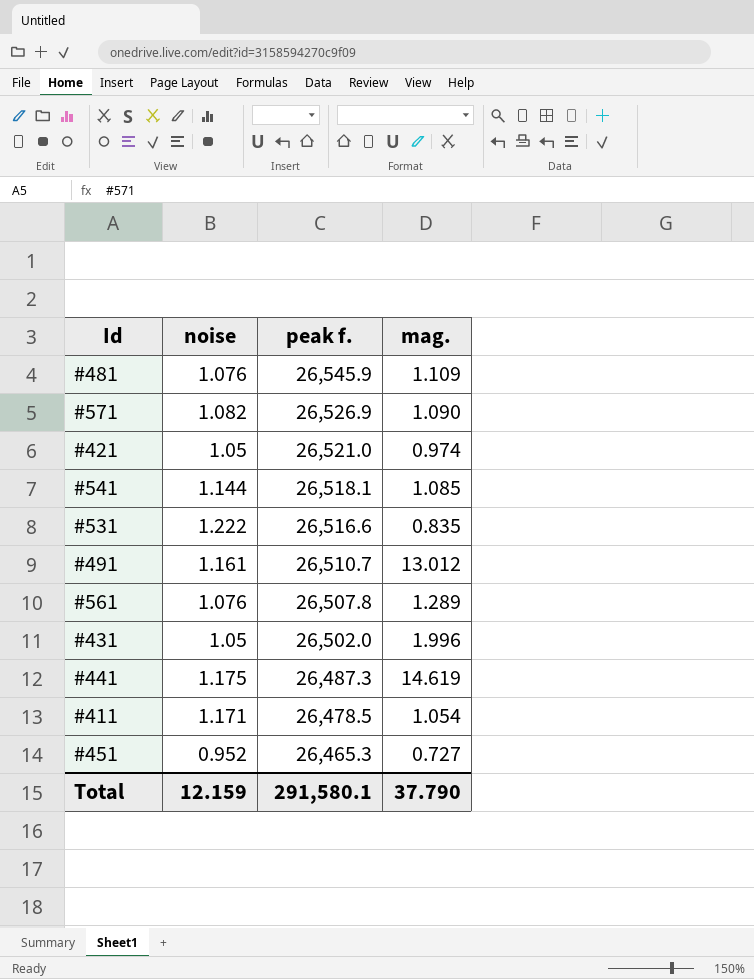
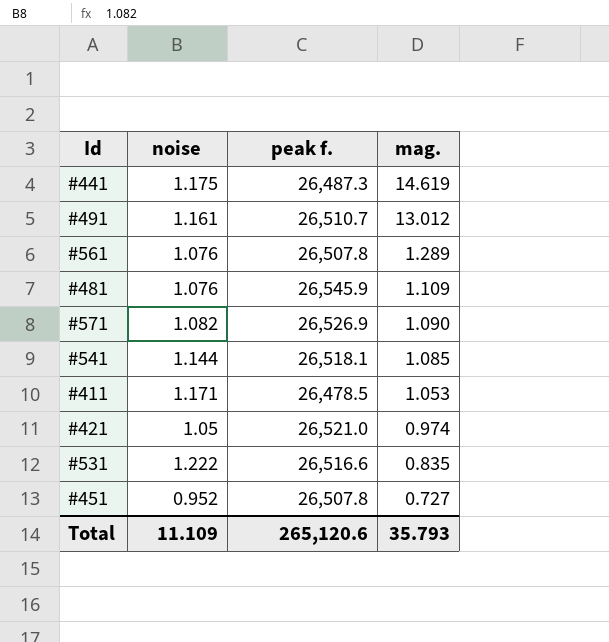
row order: peak f. descending -> mag. descending
row #431: 1.05 | 26,502.0 | 1.996 -> none
#411 | mag.: 1.054 -> 1.053
#451 | peak f.: 26,465.3 -> 26,507.8
Total | noise: 12.159 -> 11.109
Total | peak f.: 291,580.1 -> 265,120.6
Total | mag.: 37.790 -> 35.793

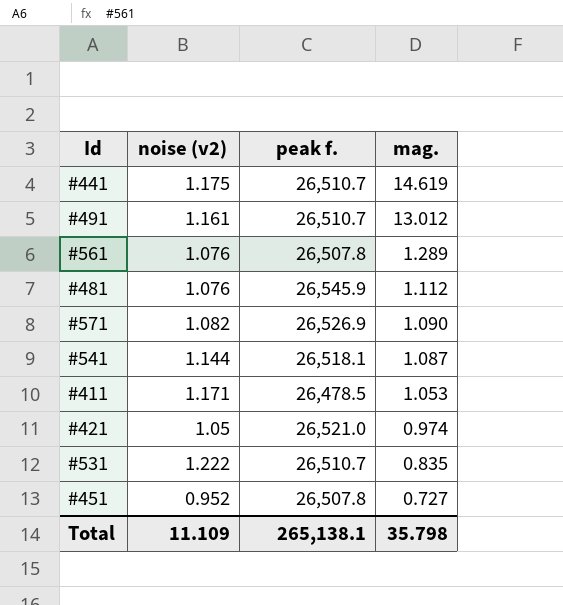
column name: noise -> noise (v2)
#441 | peak f.: 26,487.3 -> 26,510.7
#481 | mag.: 1.109 -> 1.112
#541 | mag.: 1.085 -> 1.087
#531 | peak f.: 26,516.6 -> 26,510.7
Total | peak f.: 265,120.6 -> 265,138.1
Total | mag.: 35.793 -> 35.798

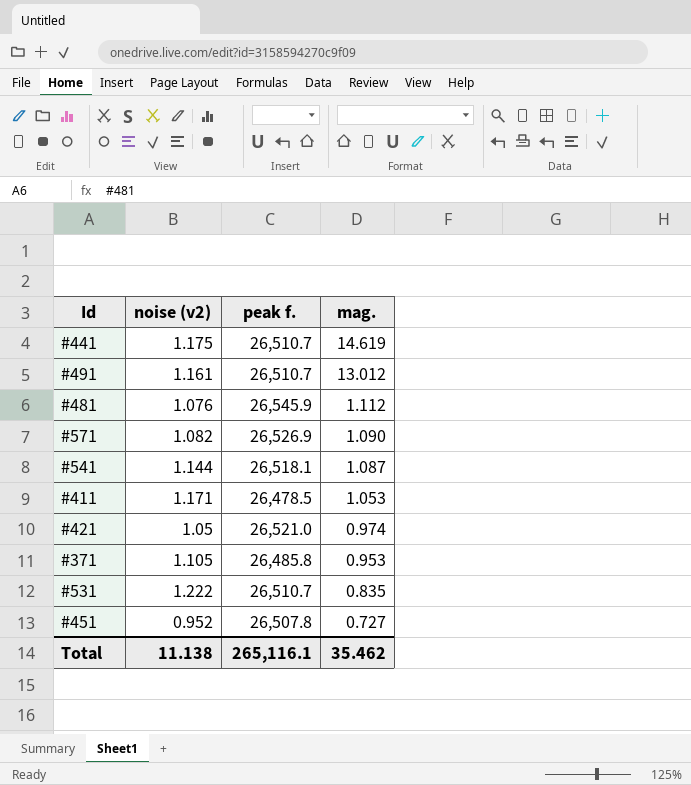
row #561: 1.076 | 26,507.8 | 1.289 -> none
row #371: none -> 1.105 | 26,485.8 | 0.953
Total | noise (v2): 11.109 -> 11.138
Total | peak f.: 265,138.1 -> 265,116.1
Total | mag.: 35.798 -> 35.462

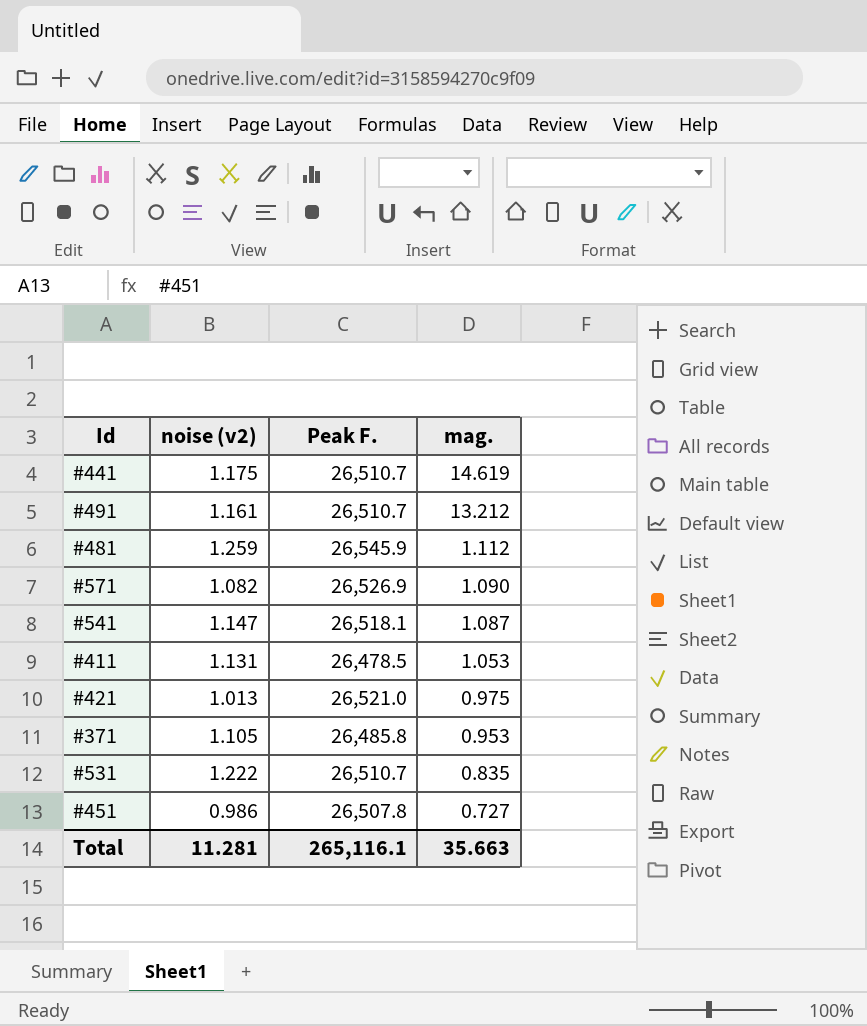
column name: peak f. -> Peak F.
#491 | mag.: 13.012 -> 13.212
#481 | noise (v2): 1.076 -> 1.259
#541 | noise (v2): 1.144 -> 1.147
#411 | noise (v2): 1.171 -> 1.131
#421 | noise (v2): 1.05 -> 1.013
#421 | mag.: 0.974 -> 0.975
#451 | noise (v2): 0.952 -> 0.986
Total | noise (v2): 11.138 -> 11.281
Total | mag.: 35.462 -> 35.663

